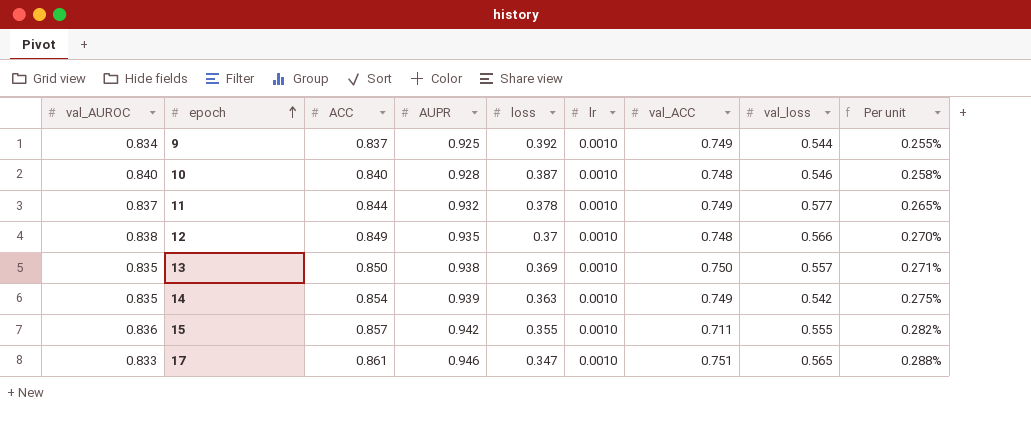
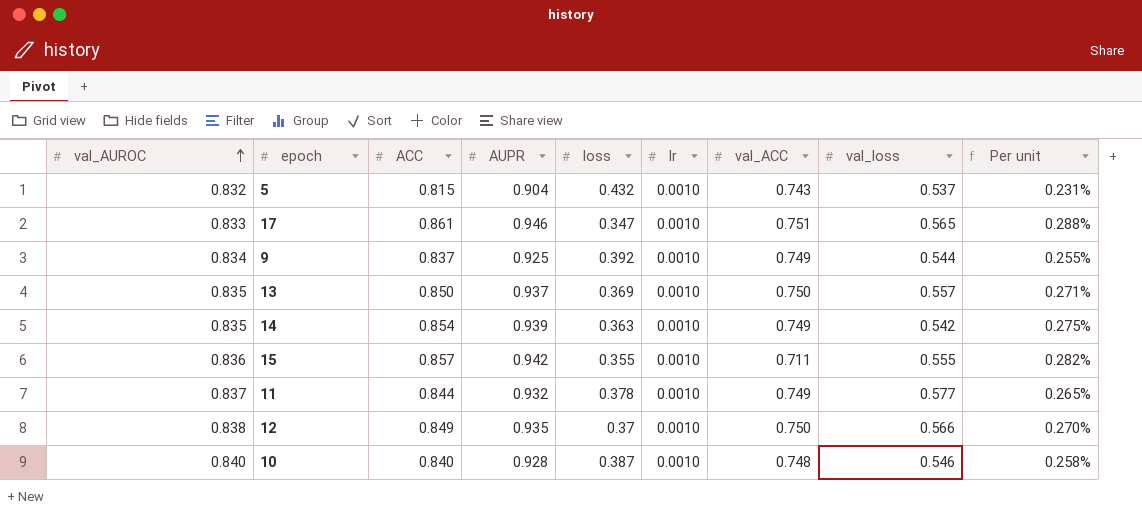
row order: epoch ascending -> val_AUROC ascending
row 5: none -> 0.832 | 0.815 | 0.904 | 0.432 | 0.0010 | 0.743 | 0.537 | 0.231%
13 | AUPR: 0.938 -> 0.937
12 | val_ACC: 0.748 -> 0.750

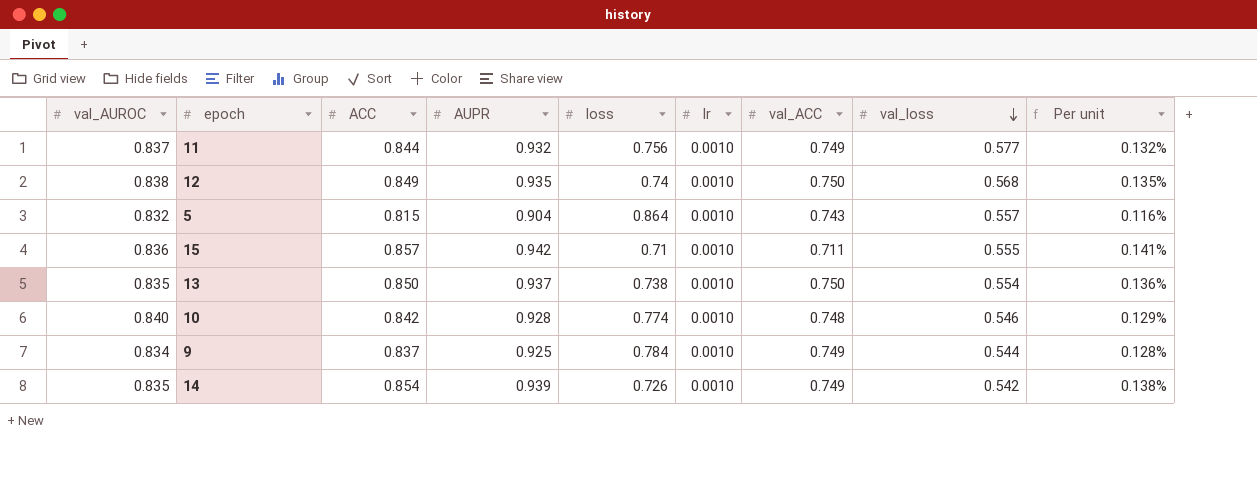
row order: val_AUROC ascending -> val_loss descending
row 17: 0.833 | 0.861 | 0.946 | 0.347 | 0.0010 | 0.751 | 0.565 | 0.288% -> none
11 | loss: 0.378 -> 0.756
11 | Per unit: 0.265% -> 0.132%
12 | loss: 0.37 -> 0.74
12 | val_loss: 0.566 -> 0.568
12 | Per unit: 0.270% -> 0.135%
5 | loss: 0.432 -> 0.864
5 | val_loss: 0.537 -> 0.557
5 | Per unit: 0.231% -> 0.116%
15 | loss: 0.355 -> 0.71
15 | Per unit: 0.282% -> 0.141%
13 | loss: 0.369 -> 0.738
13 | val_loss: 0.557 -> 0.554
13 | Per unit: 0.271% -> 0.136%
10 | ACC: 0.840 -> 0.842
10 | loss: 0.387 -> 0.774
10 | Per unit: 0.258% -> 0.129%
9 | loss: 0.392 -> 0.784
9 | Per unit: 0.255% -> 0.128%
14 | loss: 0.363 -> 0.726
14 | Per unit: 0.275% -> 0.138%

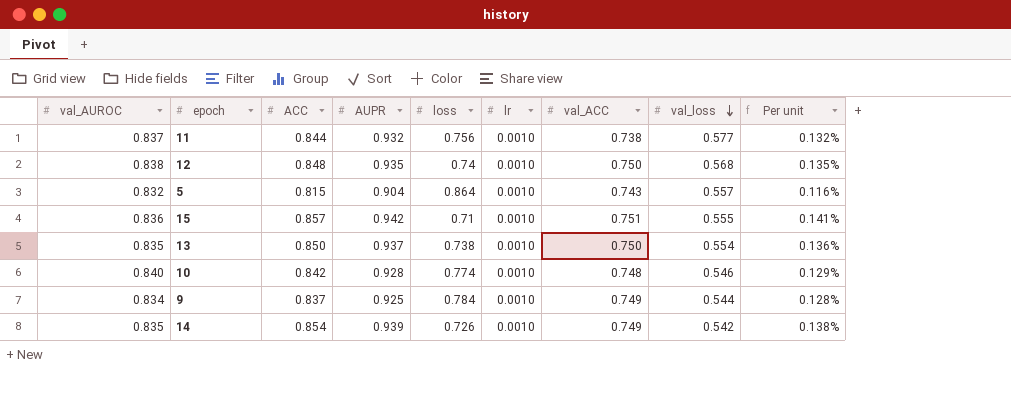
11 | val_ACC: 0.749 -> 0.738
12 | ACC: 0.849 -> 0.848
15 | val_ACC: 0.711 -> 0.751

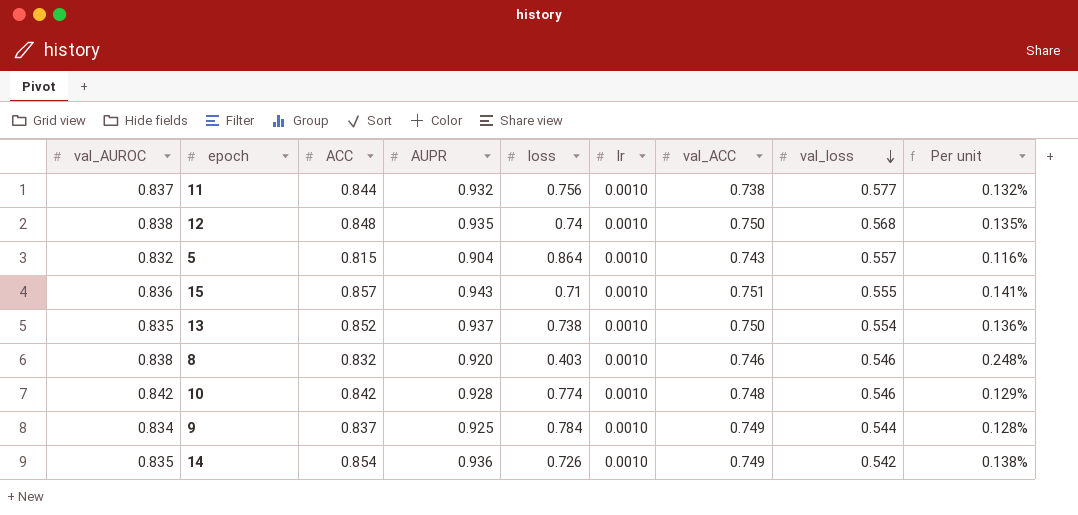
15 | AUPR: 0.942 -> 0.943
13 | ACC: 0.850 -> 0.852
row 8: none -> 0.838 | 0.832 | 0.920 | 0.403 | 0.0010 | 0.746 | 0.546 | 0.248%
10 | val_AUROC: 0.840 -> 0.842
14 | AUPR: 0.939 -> 0.936

